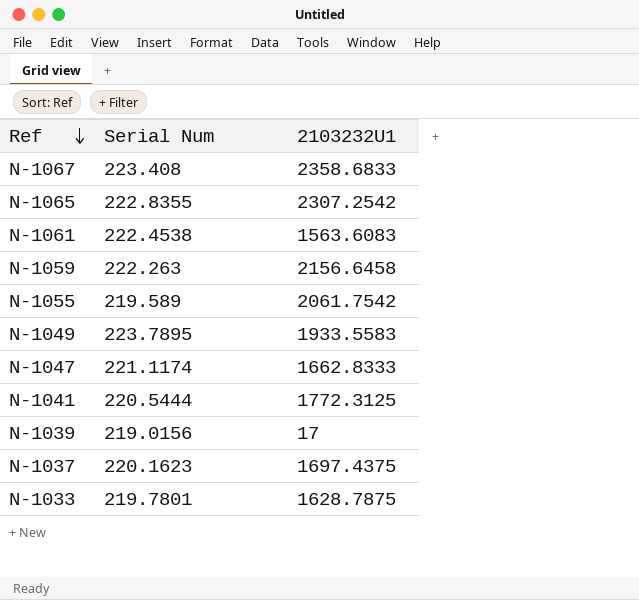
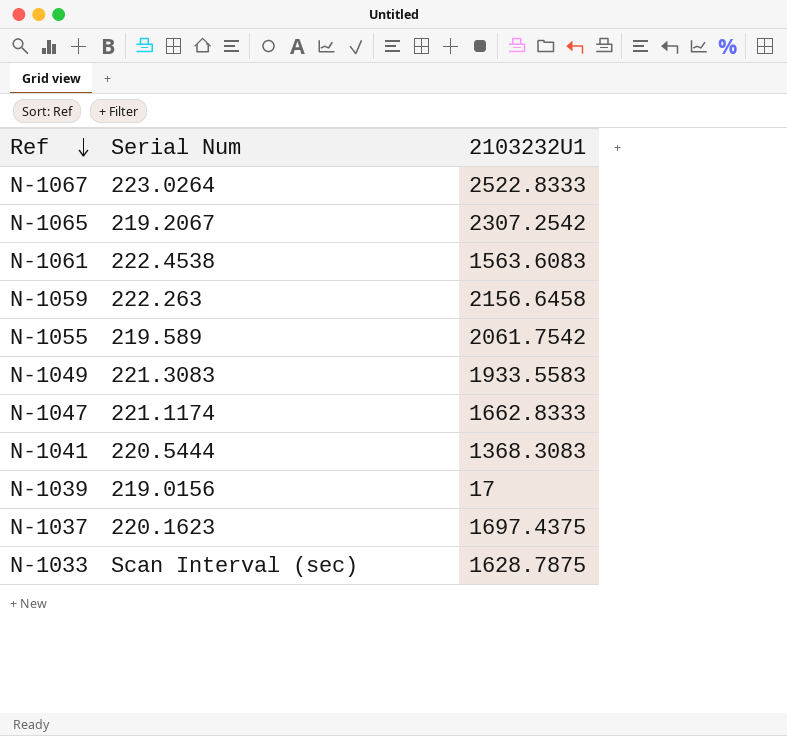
N-1067 | Serial Num: 223.408 -> 223.0264
N-1067 | 2103232U1: 2358.6833 -> 2522.8333
N-1065 | Serial Num: 222.8355 -> 219.2067
N-1049 | Serial Num: 223.7895 -> 221.3083
N-1041 | 2103232U1: 1772.3125 -> 1368.3083
N-1033 | Serial Num: 219.7801 -> Scan Interval (sec)

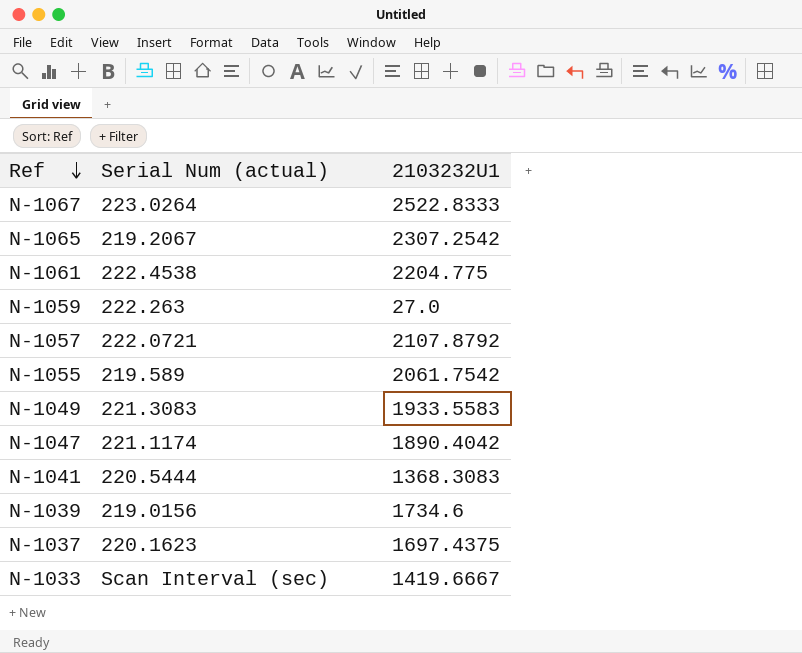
column name: Serial Num -> Serial Num (actual)
N-1061 | 2103232U1: 1563.6083 -> 2204.775
N-1059 | 2103232U1: 2156.6458 -> 27.0
row N-1057: none -> 222.0721 | 2107.8792
N-1047 | 2103232U1: 1662.8333 -> 1890.4042
N-1039 | 2103232U1: 17 -> 1734.6
N-1033 | 2103232U1: 1628.7875 -> 1419.6667

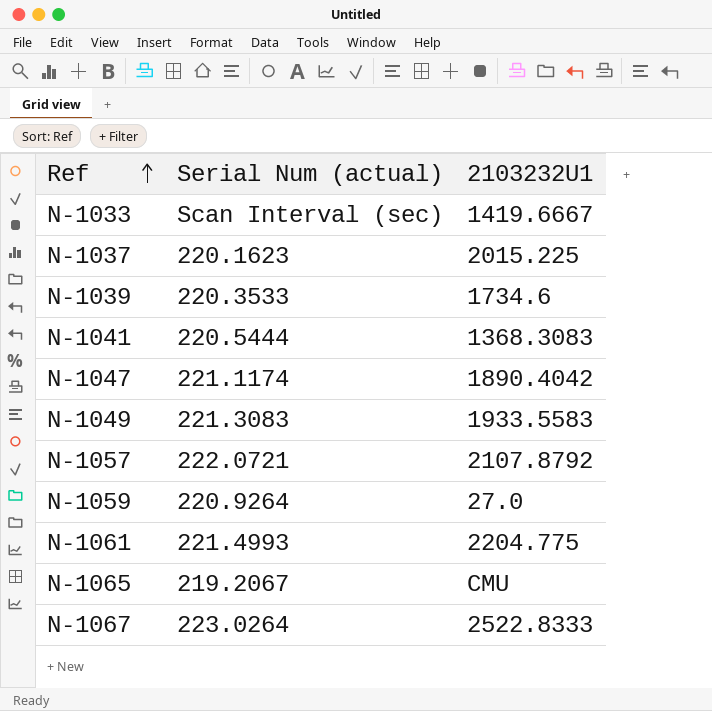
row order: Ref descending -> Ref ascending
row N-1055: 219.589 | 2061.7542 -> none
N-1037 | 2103232U1: 1697.4375 -> 2015.225
N-1039 | Serial Num (actual): 219.0156 -> 220.3533
N-1059 | Serial Num (actual): 222.263 -> 220.9264
N-1061 | Serial Num (actual): 222.4538 -> 221.4993
N-1065 | 2103232U1: 2307.2542 -> CMU

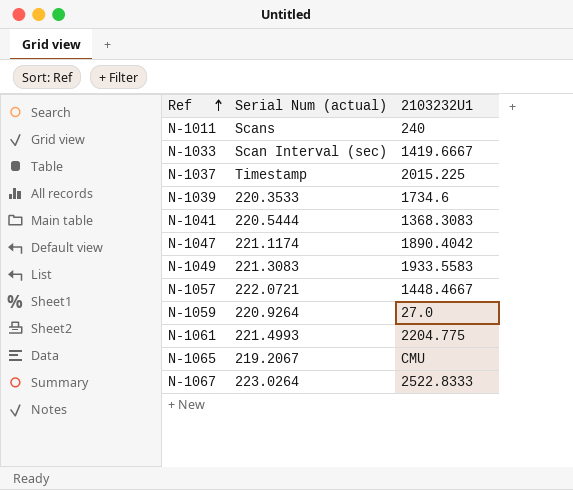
row N-1011: none -> Scans | 240
N-1037 | Serial Num (actual): 220.1623 -> Timestamp
N-1057 | 2103232U1: 2107.8792 -> 1448.4667

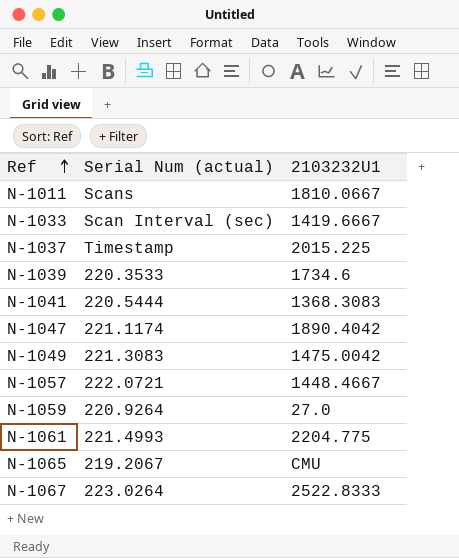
N-1011 | 2103232U1: 240 -> 1810.0667
N-1049 | 2103232U1: 1933.5583 -> 1475.0042

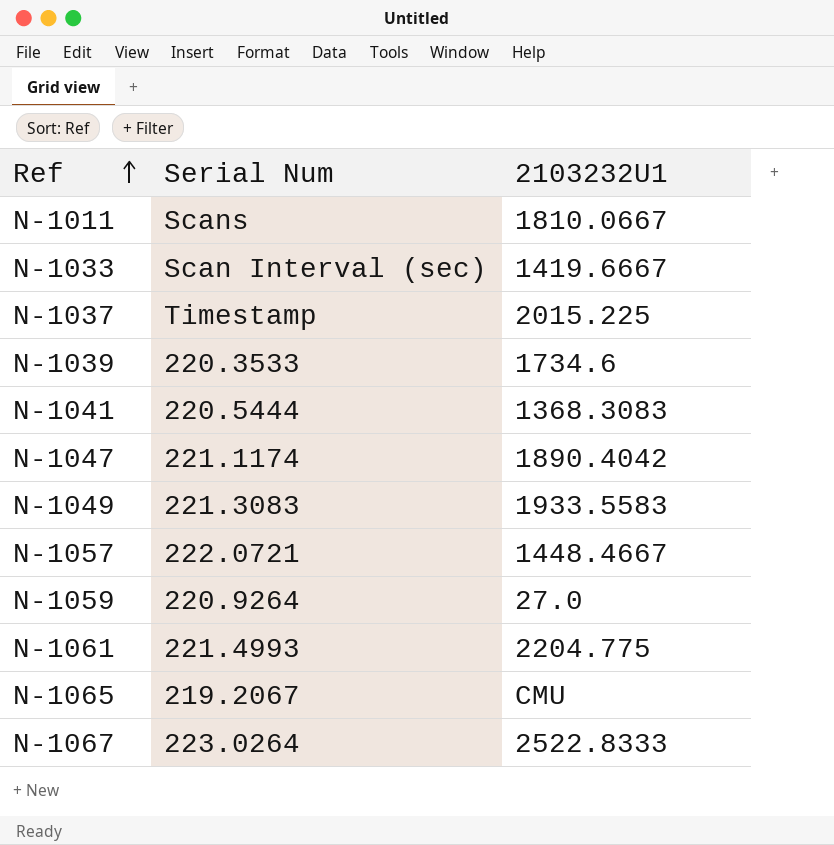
column name: Serial Num (actual) -> Serial Num
N-1049 | 2103232U1: 1475.0042 -> 1933.5583

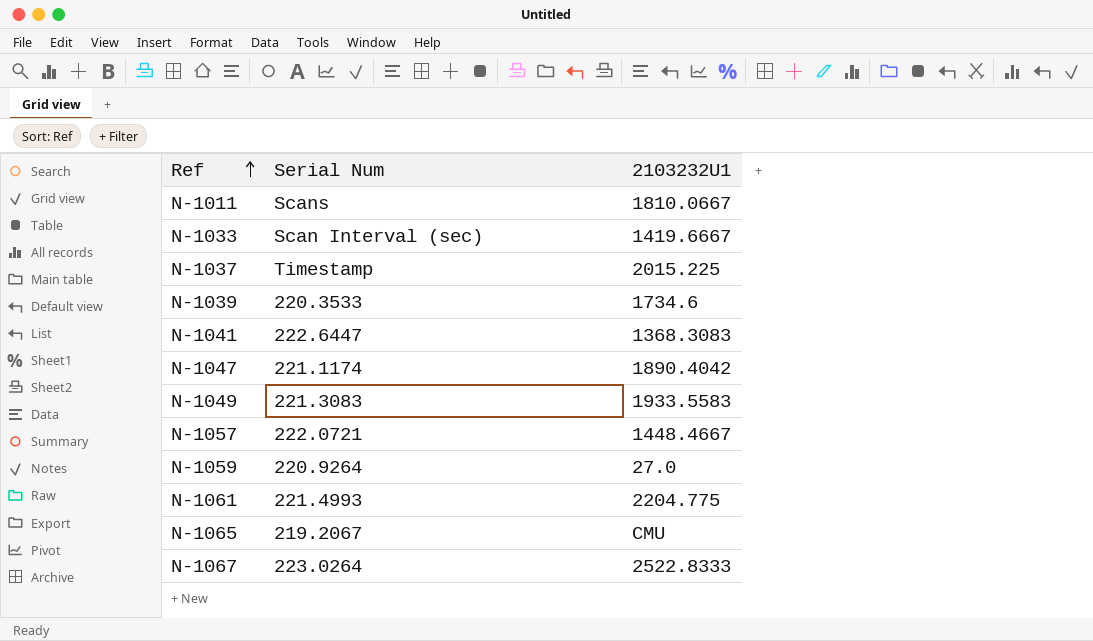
N-1041 | Serial Num: 220.5444 -> 222.6447

